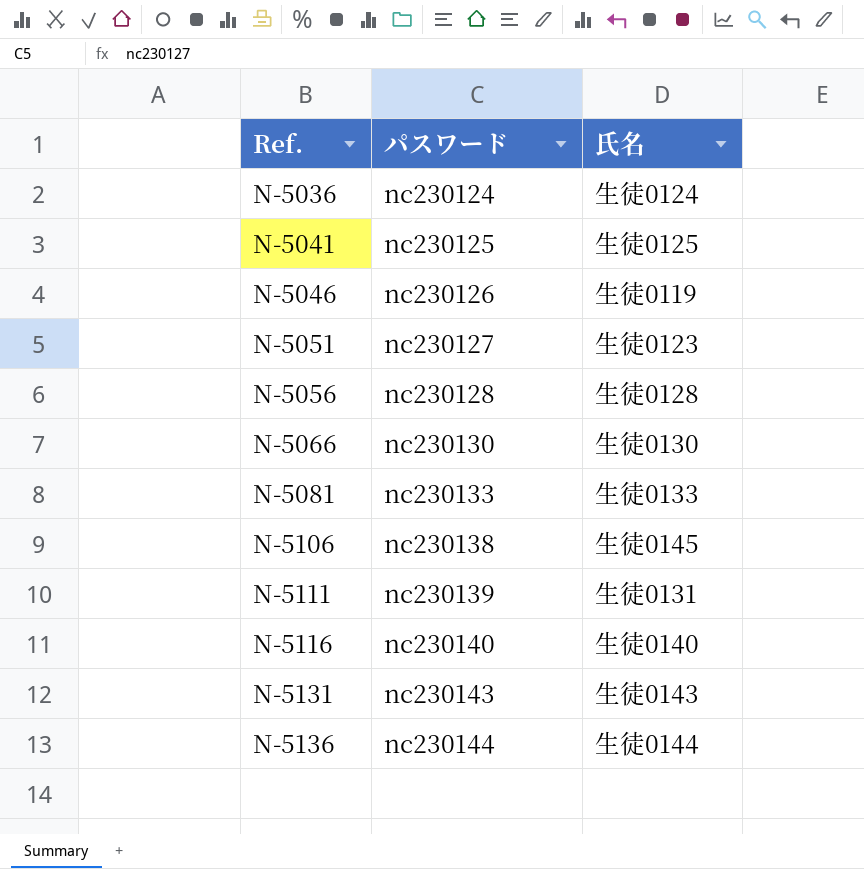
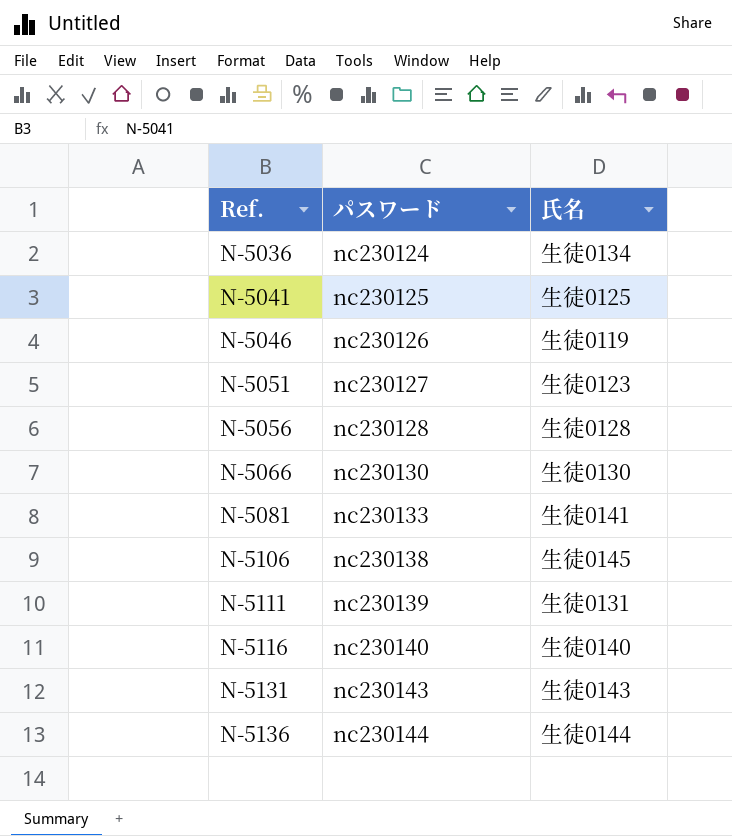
N-5036 | 氏名: 生徒0124 -> 生徒0134
N-5081 | 氏名: 生徒0133 -> 生徒0141

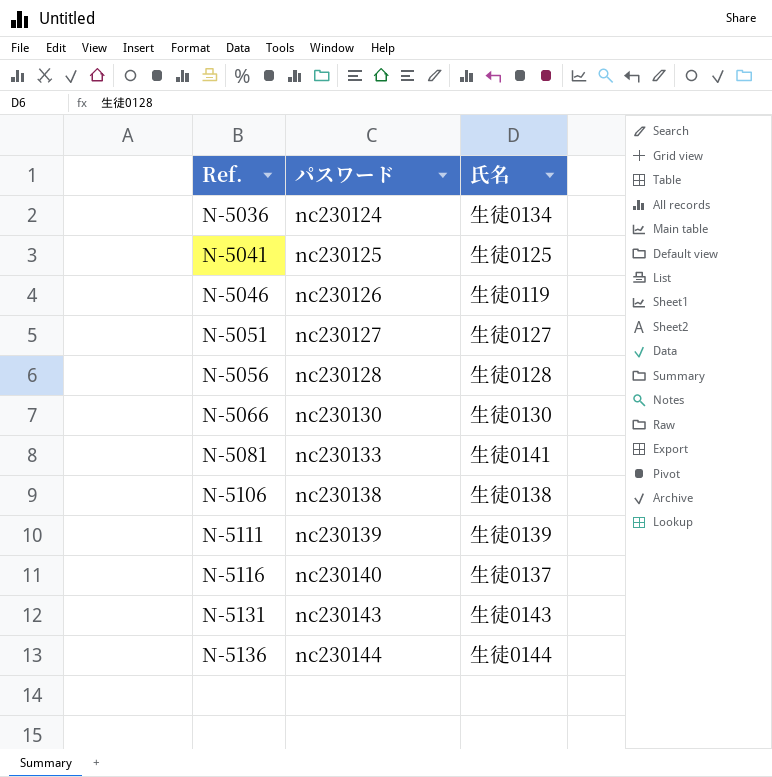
N-5051 | 氏名: 生徒0123 -> 生徒0127
N-5106 | 氏名: 生徒0145 -> 生徒0138
N-5111 | 氏名: 生徒0131 -> 生徒0139
N-5116 | 氏名: 生徒0140 -> 生徒0137

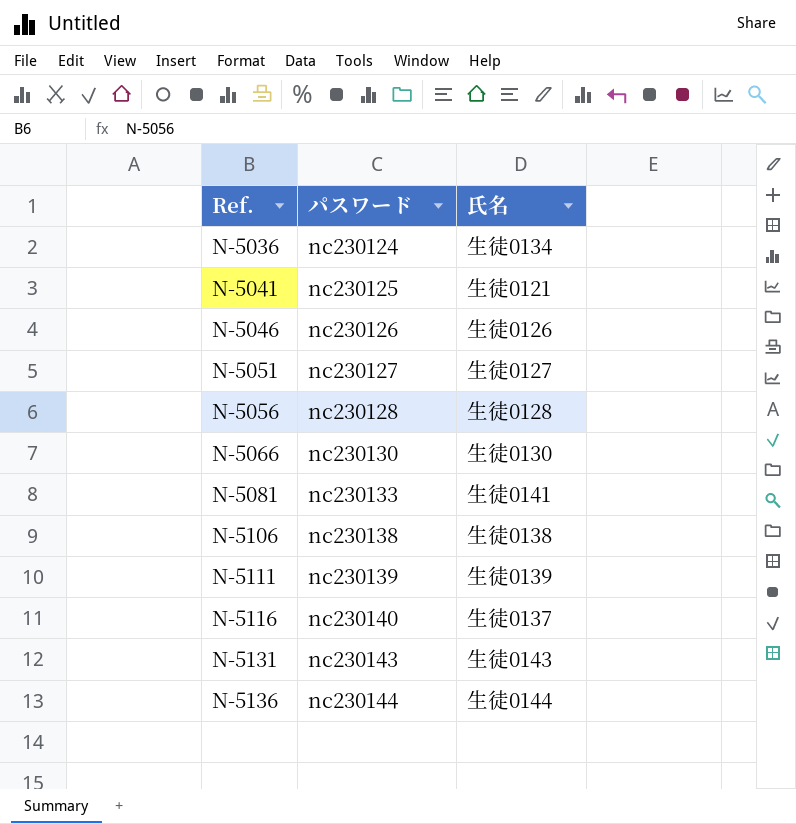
N-5041 | 氏名: 生徒0125 -> 生徒0121
N-5046 | 氏名: 生徒0119 -> 生徒0126

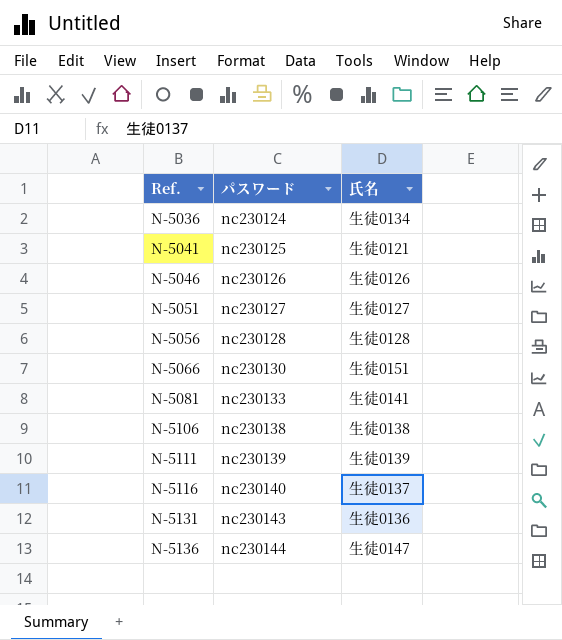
N-5066 | 氏名: 生徒0130 -> 生徒0151
N-5131 | 氏名: 生徒0143 -> 生徒0136
N-5136 | 氏名: 生徒0144 -> 生徒0147

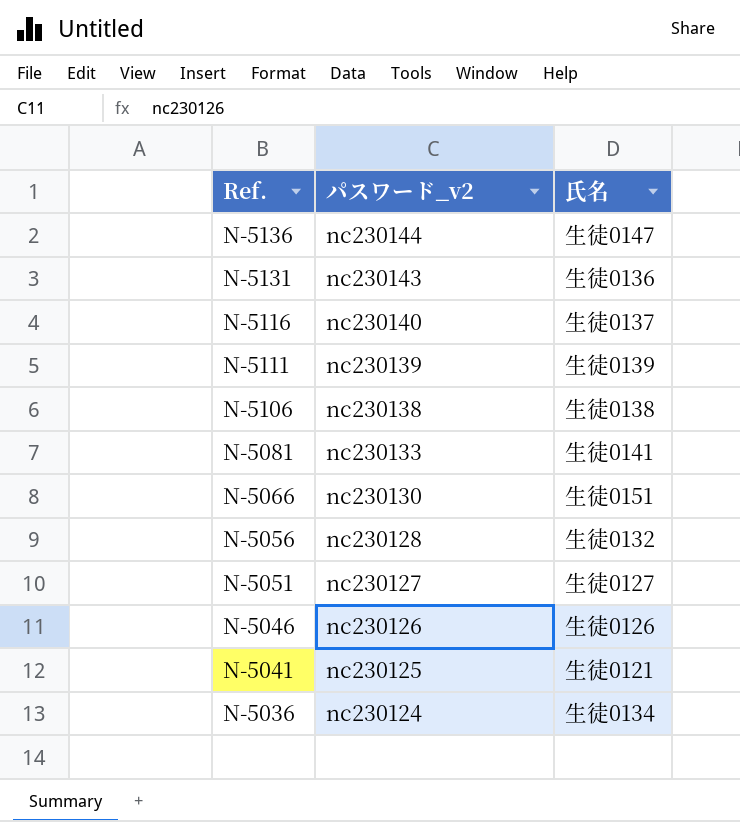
row order: Ref. ascending -> Ref. descending
column name: パスワード -> パスワード_v2
N-5056 | 氏名: 生徒0128 -> 生徒0132

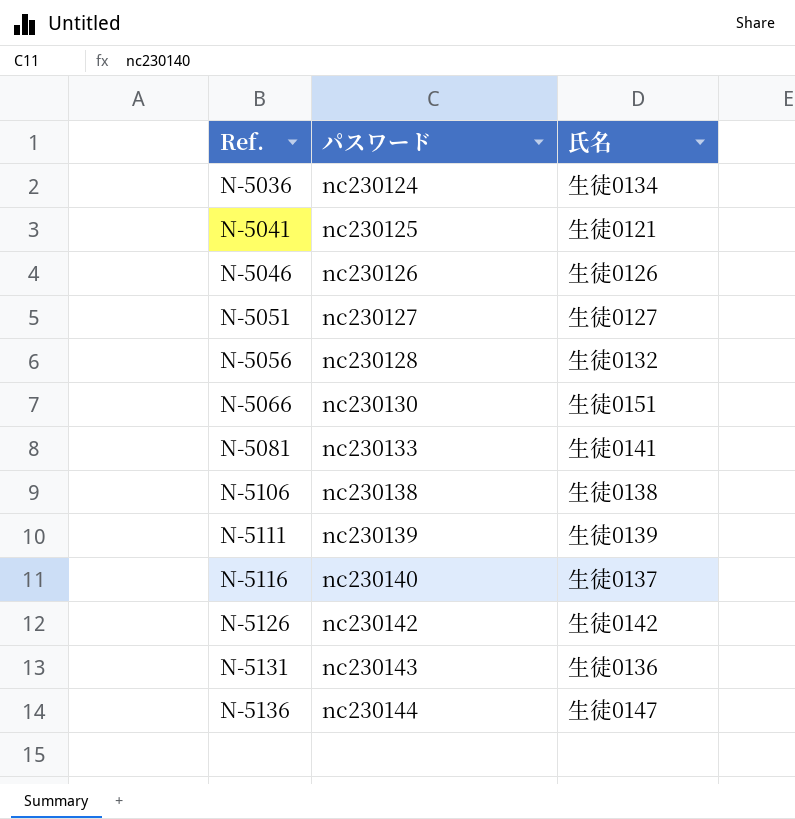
row order: Ref. descending -> Ref. ascending
column name: パスワード_v2 -> パスワード
row N-5126: none -> nc230142 | 生徒0142

